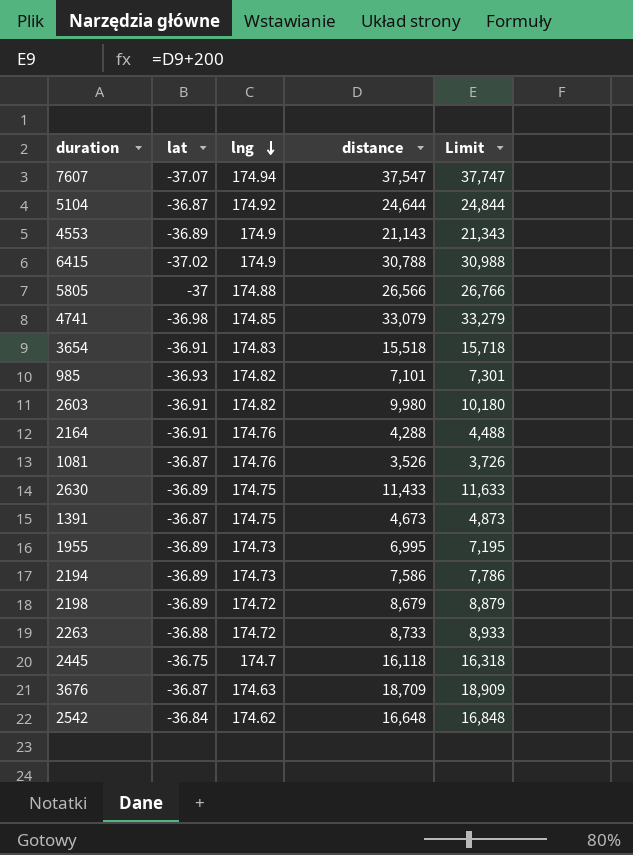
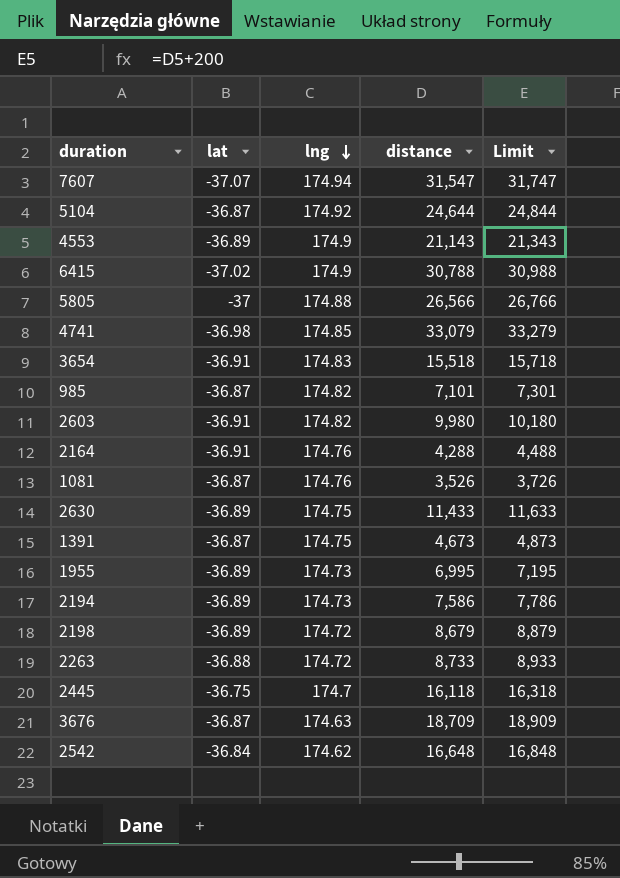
7607 | distance: 37,547 -> 31,547
7607 | Limit: 37,747 -> 31,747
985 | lat: -36.93 -> -36.87

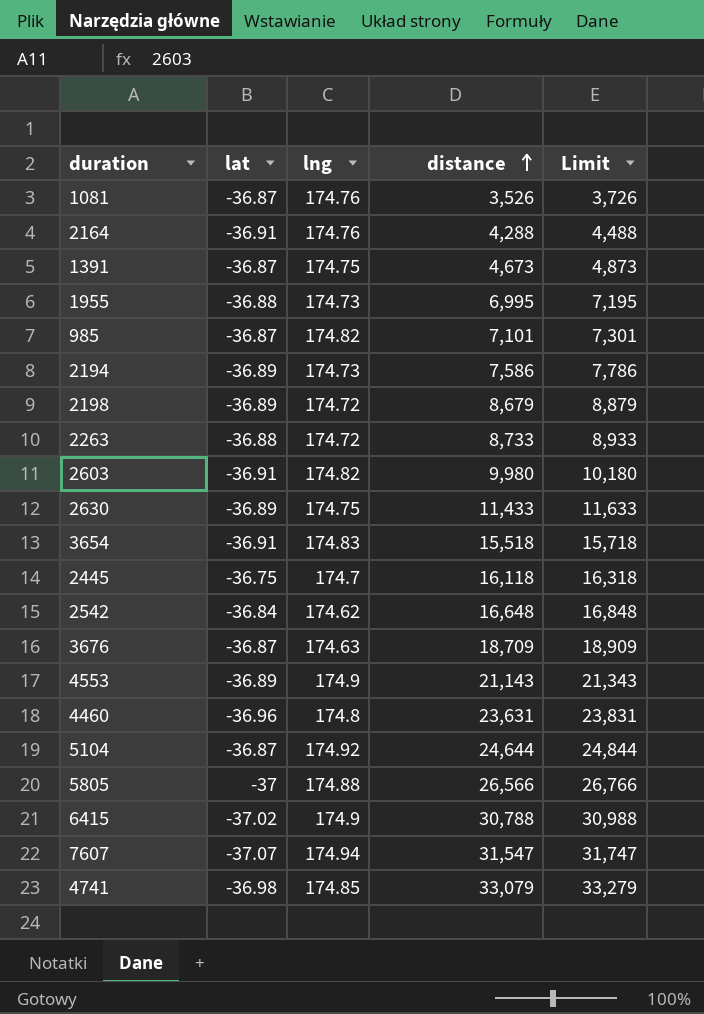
row order: lng descending -> distance ascending
1955 | lat: -36.89 -> -36.88
row 4460: none -> -36.96 | 174.8 | 23,631 | 23,831

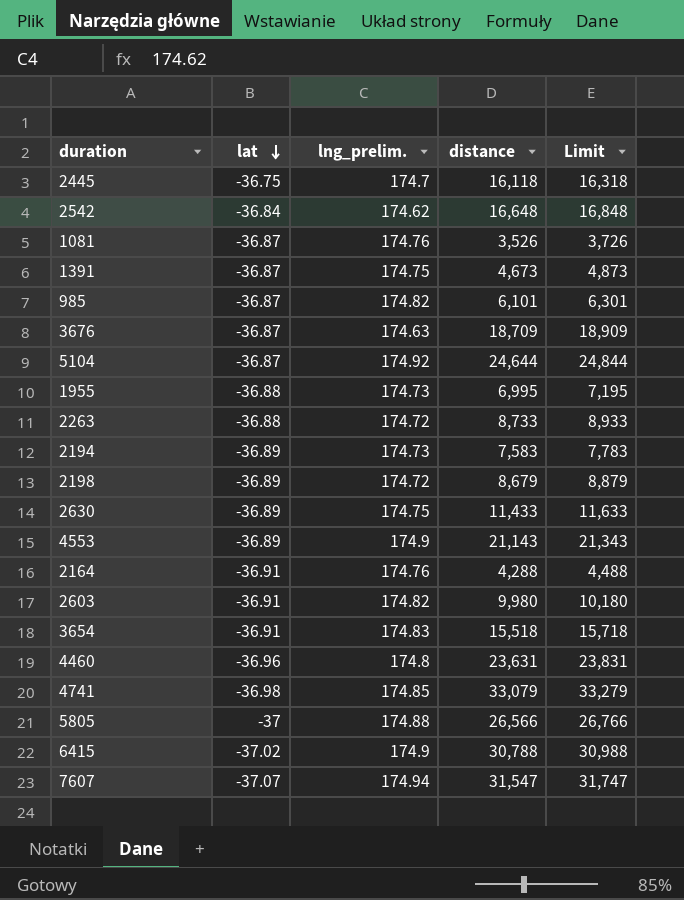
row order: distance ascending -> lat descending
column name: lng -> lng_prelim.
985 | distance: 7,101 -> 6,101
985 | Limit: 7,301 -> 6,301
2194 | distance: 7,586 -> 7,583
2194 | Limit: 7,786 -> 7,783

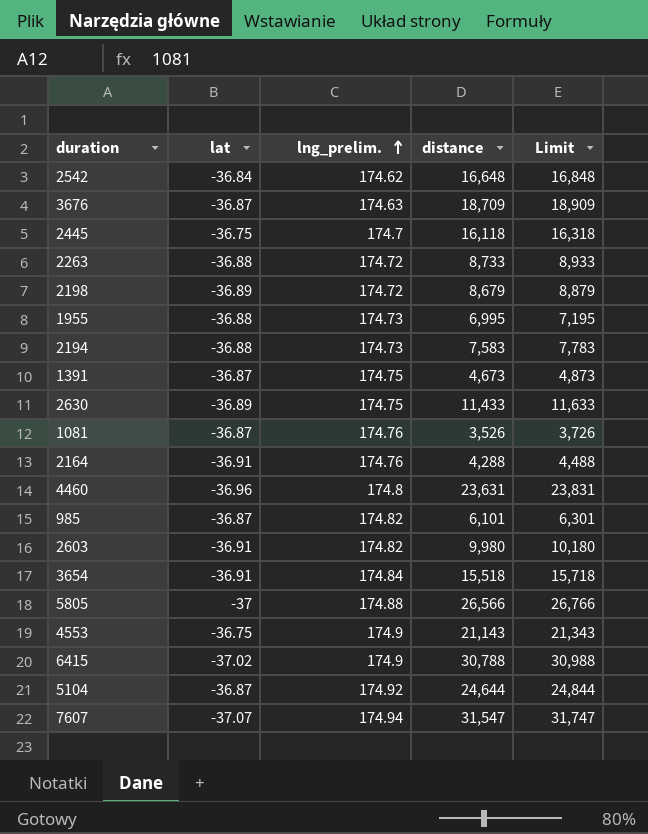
row order: lat descending -> lng_prelim. ascending
row 4741: -36.98 | 174.85 | 33,079 | 33,279 -> none
2194 | lat: -36.89 -> -36.88
3654 | lng_prelim.: 174.83 -> 174.84
4553 | lat: -36.89 -> -36.75

